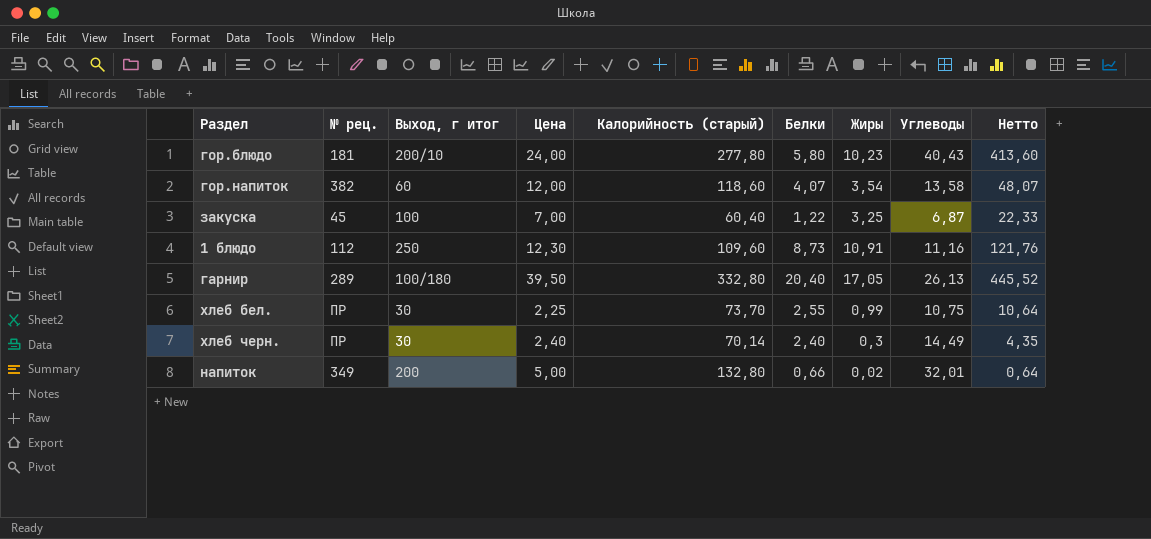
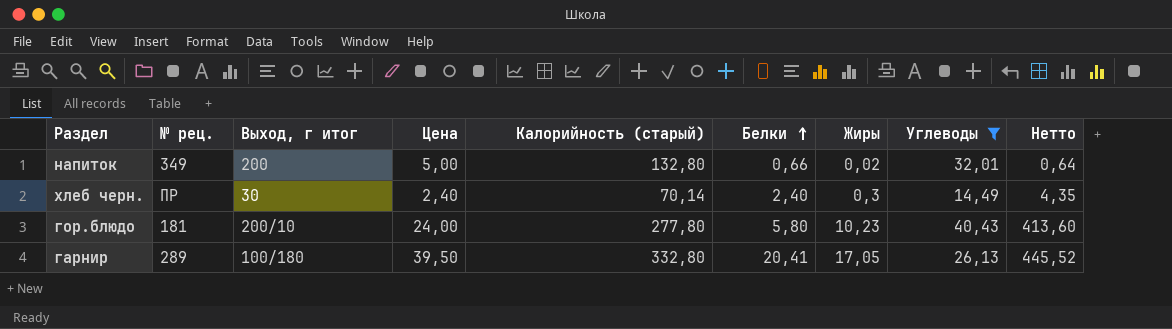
filter: none -> Углеводы >= 14,49
row order: none -> Белки ascending
гарнир | Белки: 20,40 -> 20,41

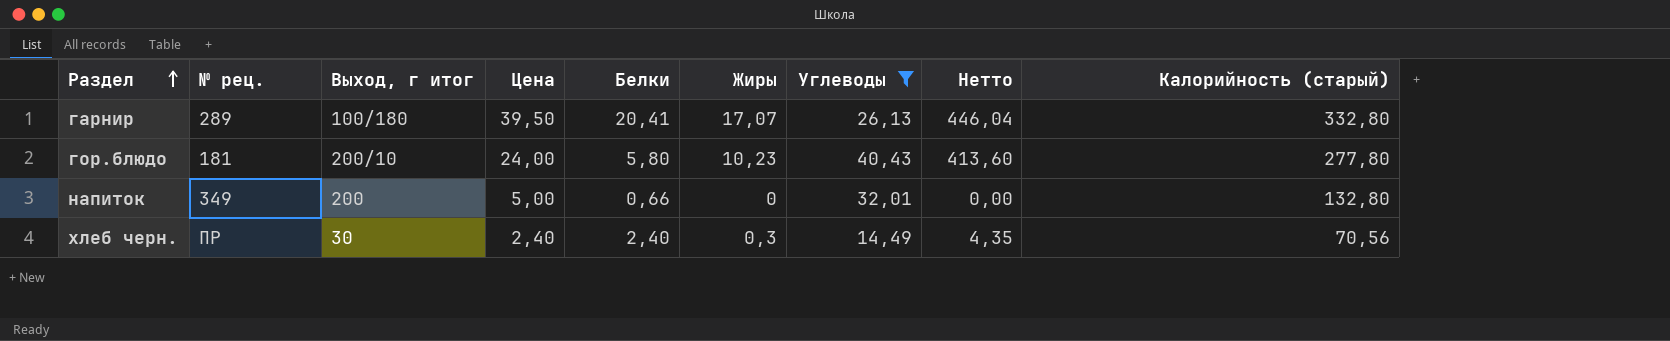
row order: Белки ascending -> Раздел ascending
column Калорийность (старый) | position: 5 -> 9
гарнир | Жиры: 17,05 -> 17,07
гарнир | Нетто: 445,52 -> 446,04
напиток | Жиры: 0,02 -> 0
напиток | Нетто: 0,64 -> 0,00
хлеб черн. | Калорийность (старый): 70,14 -> 70,56

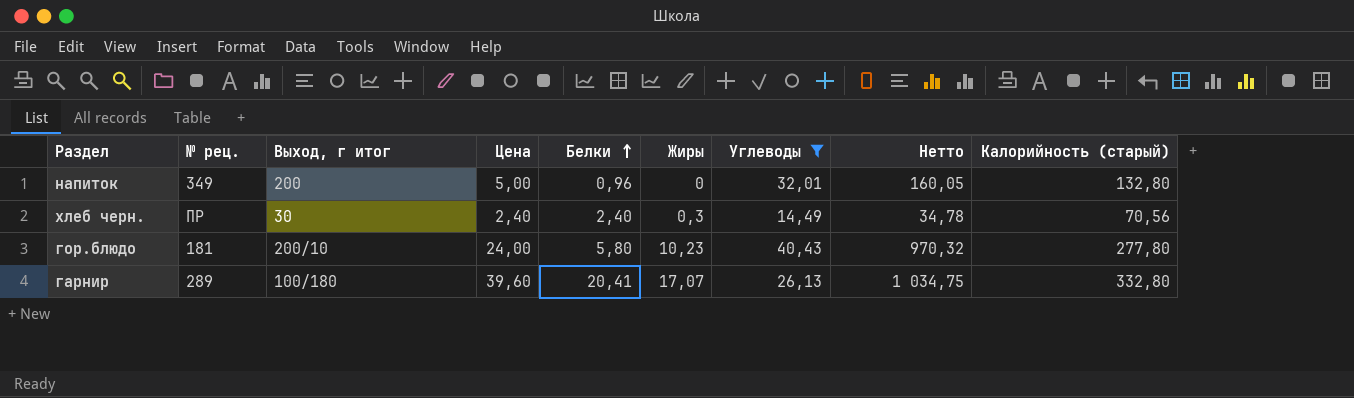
row order: Раздел ascending -> Белки ascending
column Нетто | formula: [Жиры] * [Углеводы] -> [Цена] * [Углеводы]
напиток | Белки: 0,66 -> 0,96
гарнир | Цена: 39,50 -> 39,60

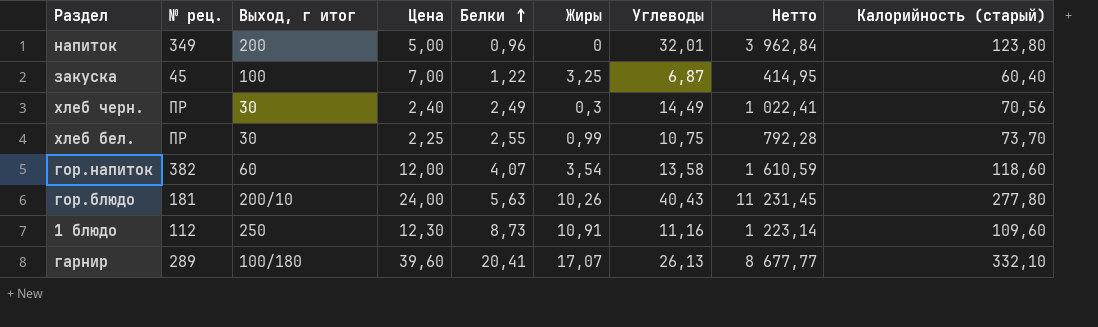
filter: Углеводы >= 14,49 -> none
column Нетто | formula: [Цена] * [Углеводы] -> [Углеводы] * [Калорийность (старый)]
напиток | Калорийность (старый): 132,80 -> 123,80
хлеб черн. | Белки: 2,40 -> 2,49
гор.блюдо | Белки: 5,80 -> 5,63
гор.блюдо | Жиры: 10,23 -> 10,26
гарнир | Калорийность (старый): 332,80 -> 332,10

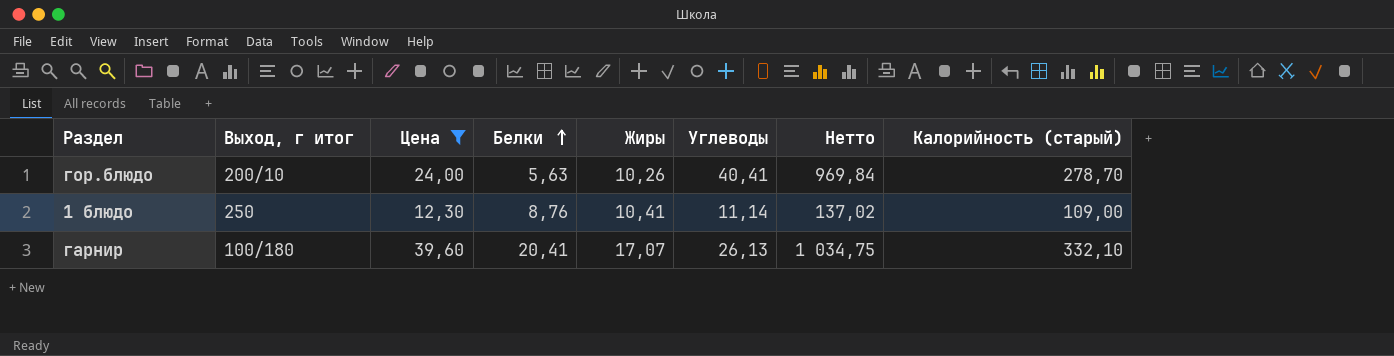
filter: none -> Цена >= 12,30
column № рец. | position: 2 -> none
column Нетто | formula: [Углеводы] * [Калорийность (старый)] -> [Цена] * [Углеводы]
гор.блюдо | Углеводы: 40,43 -> 40,41
гор.блюдо | Калорийность (старый): 277,80 -> 278,70
1 блюдо | Белки: 8,73 -> 8,76
1 блюдо | Жиры: 10,91 -> 10,41
1 блюдо | Углеводы: 11,16 -> 11,14
1 блюдо | Калорийность (старый): 109,60 -> 109,00

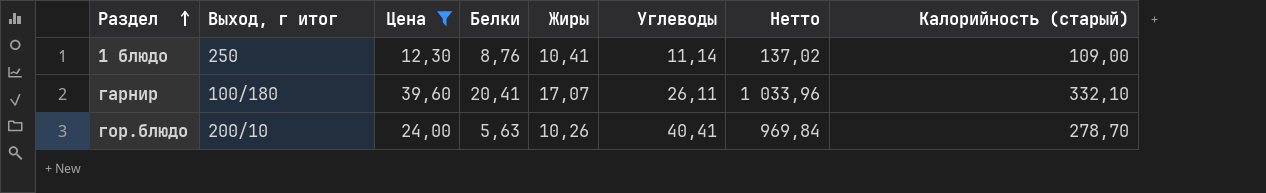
row order: Белки ascending -> Раздел ascending
гарнир | Углеводы: 26,13 -> 26,11
гарнир | Нетто: 1 034,75 -> 1 033,96

